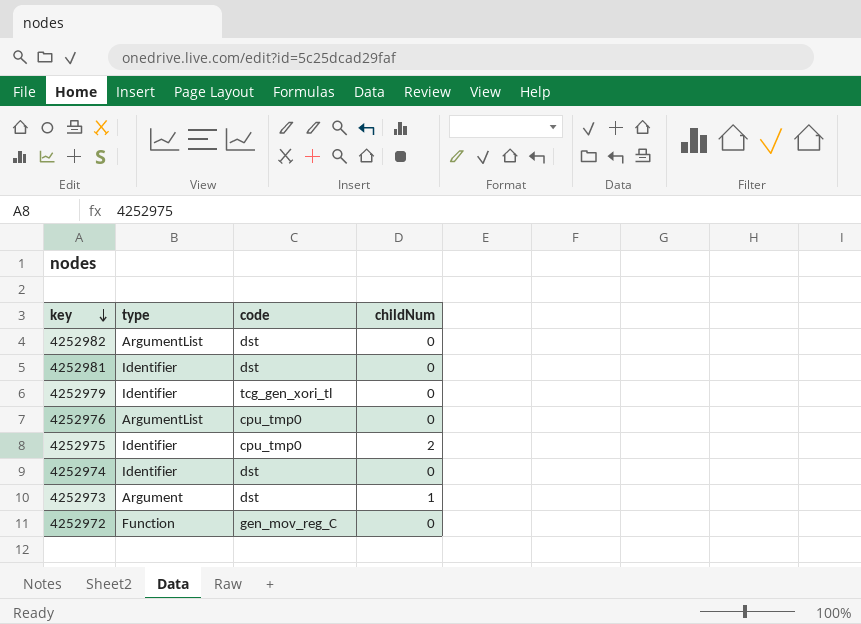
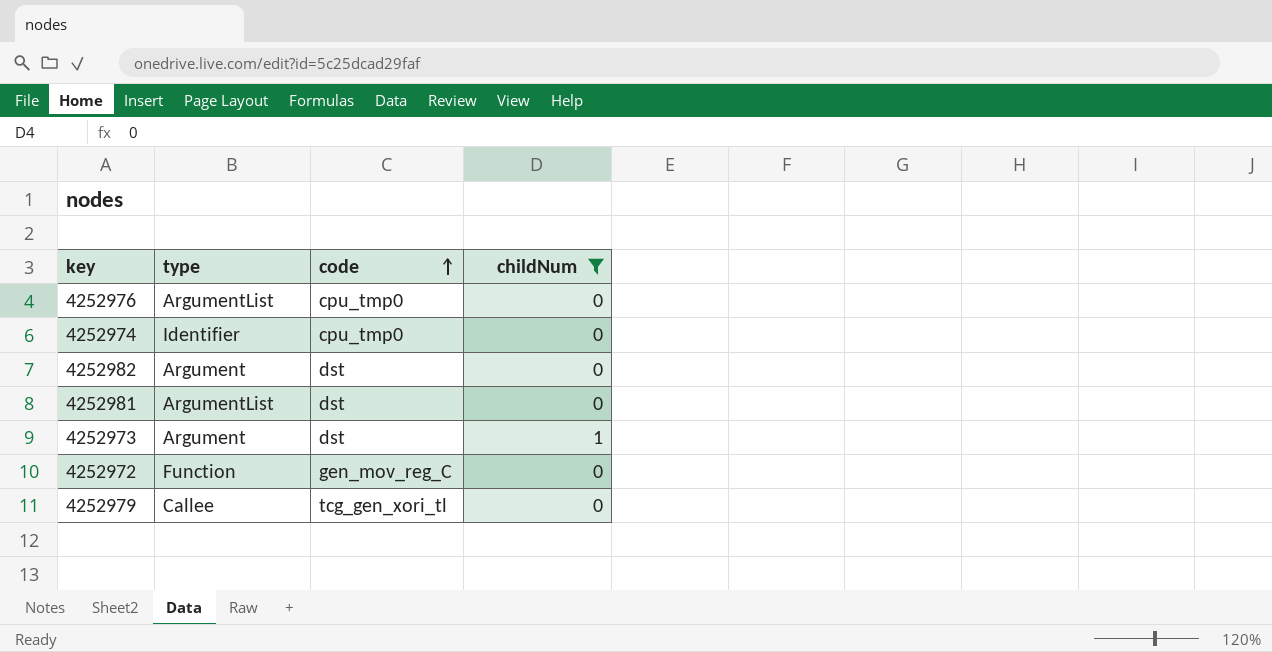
filter: none -> childNum != 2
row order: key descending -> code ascending
4252974 | code: dst -> cpu_tmp0
4252982 | type: ArgumentList -> Argument
4252981 | type: Identifier -> ArgumentList
4252979 | type: Identifier -> Callee

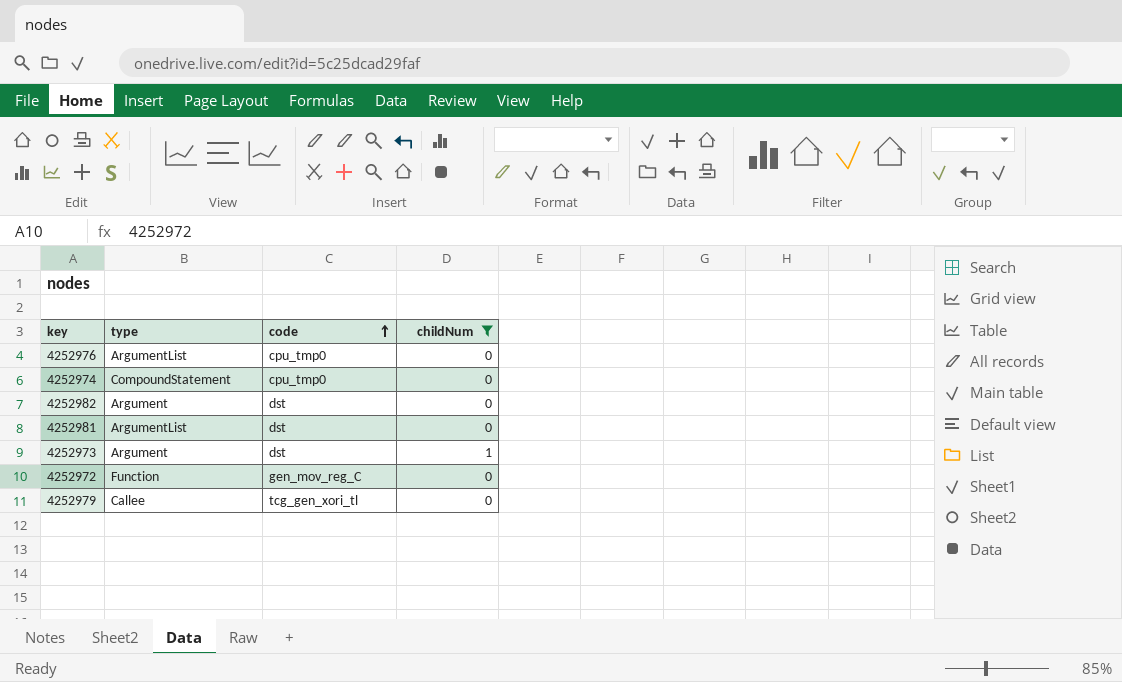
4252974 | type: Identifier -> CompoundStatement

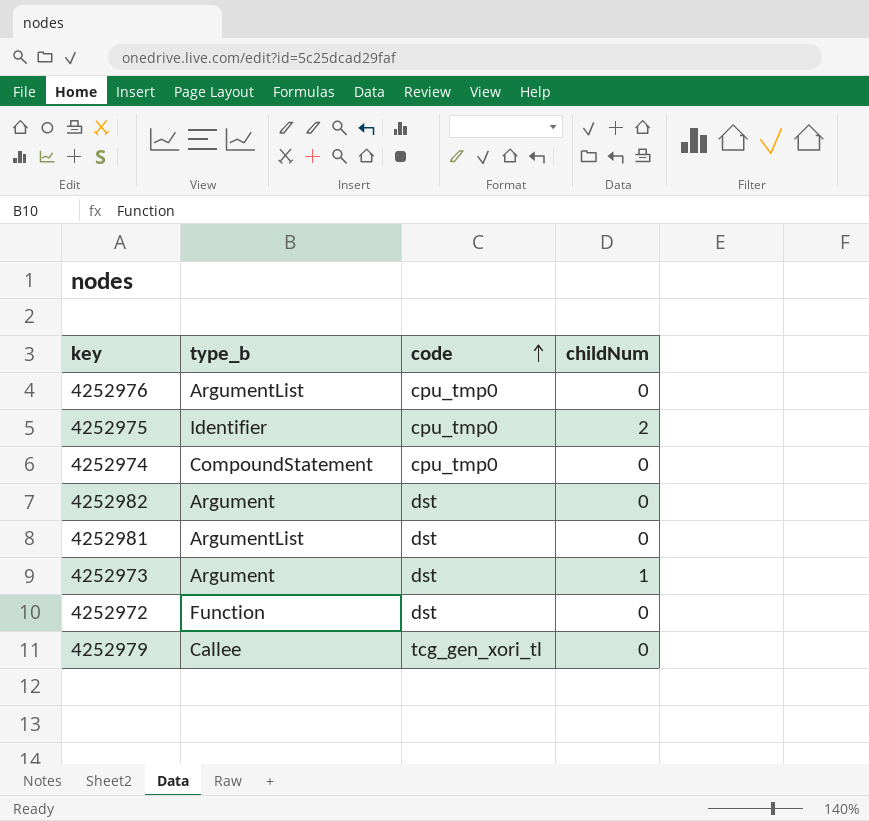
filter: childNum != 2 -> none
column name: type -> type_b
4252972 | code: gen_mov_reg_C -> dst

